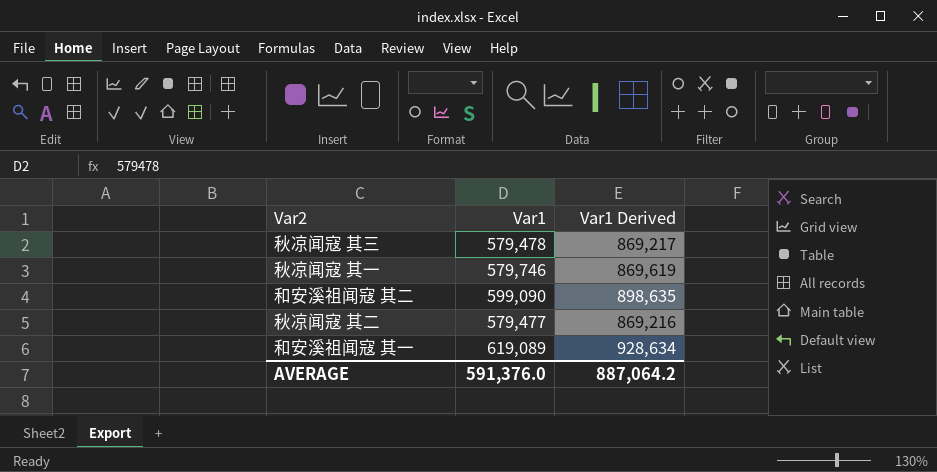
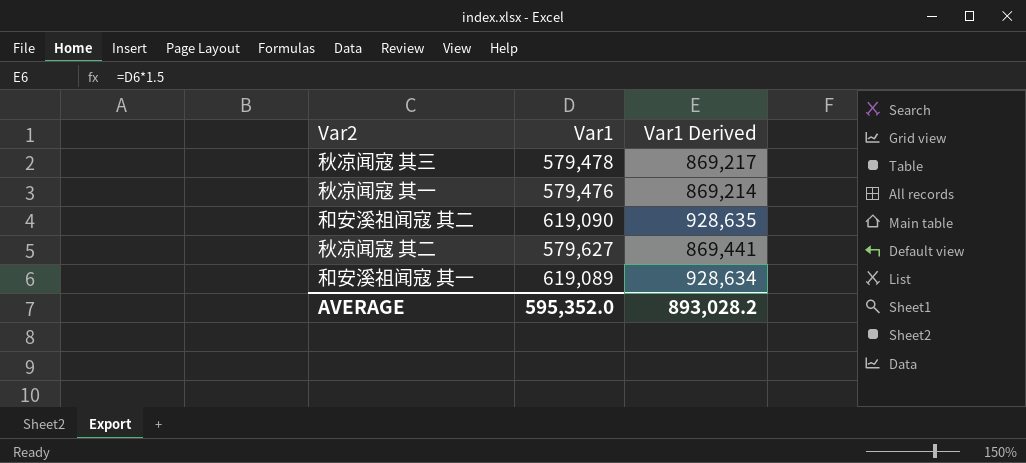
秋凉闻寇 其一 | Var1: 579,746 -> 579,476
秋凉闻寇 其一 | Var1 Derived: 869,619 -> 869,214
和安溪祖闻寇 其二 | Var1: 599,090 -> 619,090
和安溪祖闻寇 其二 | Var1 Derived: 898,635 -> 928,635
秋凉闻寇 其二 | Var1: 579,477 -> 579,627
秋凉闻寇 其二 | Var1 Derived: 869,216 -> 869,441
AVERAGE | Var1: 591,376.0 -> 595,352.0
AVERAGE | Var1 Derived: 887,064.2 -> 893,028.2

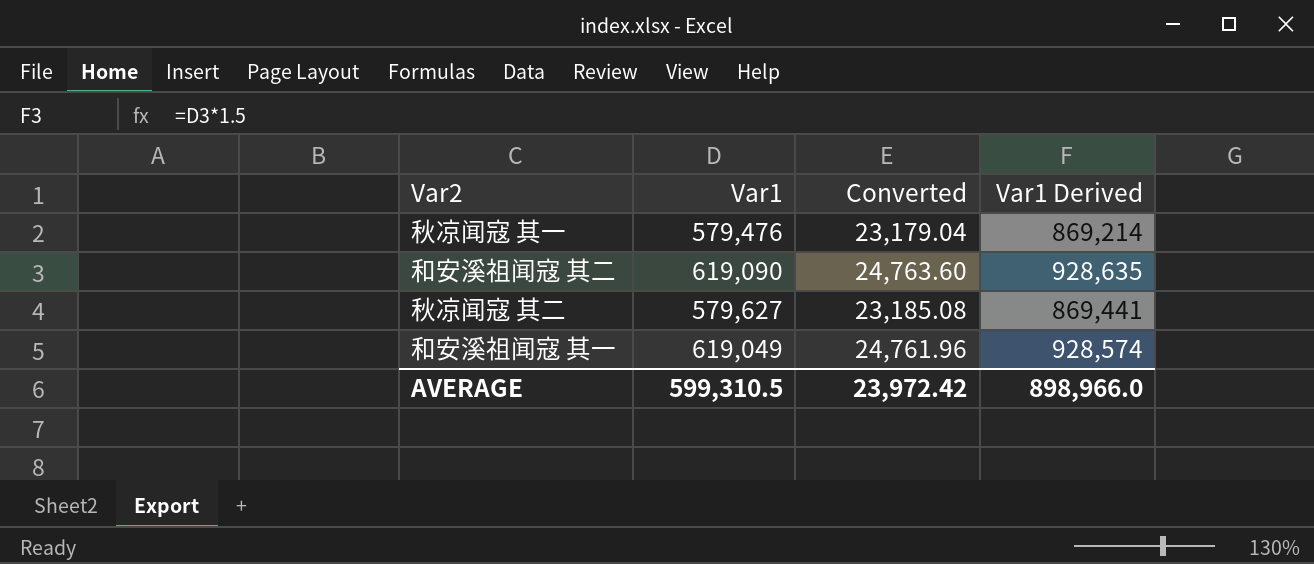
column Converted | formula: none -> [Var1] * 0.04
row 秋凉闻寇 其三: 579,478 | 869,217 -> none
和安溪祖闻寇 其一 | Var1: 619,089 -> 619,049
和安溪祖闻寇 其一 | Var1 Derived: 928,634 -> 928,574
AVERAGE | Var1: 595,352.0 -> 599,310.5
AVERAGE | Var1 Derived: 893,028.2 -> 898,966.0

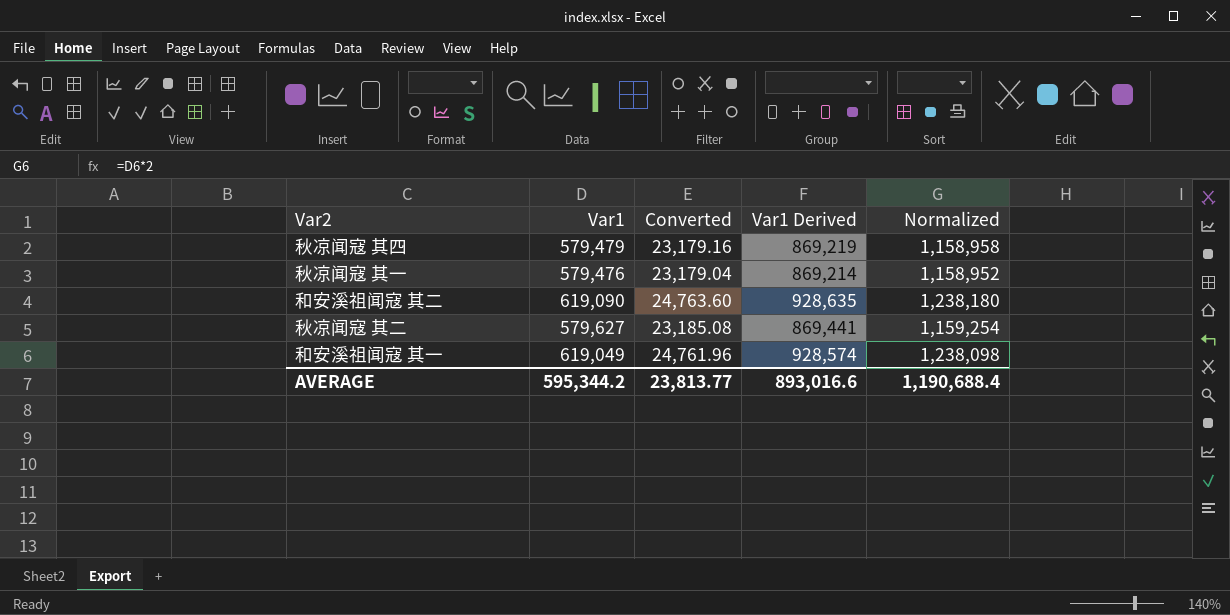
column Normalized | formula: none -> [Var1] * 2
row 秋凉闻寇 其四: none -> 579,479 | 23,179.16 | 869,219 | 1,158,958
AVERAGE | Var1: 599,310.5 -> 595,344.2
AVERAGE | Converted: 23,972.42 -> 23,813.77
AVERAGE | Var1 Derived: 898,966.0 -> 893,016.6

